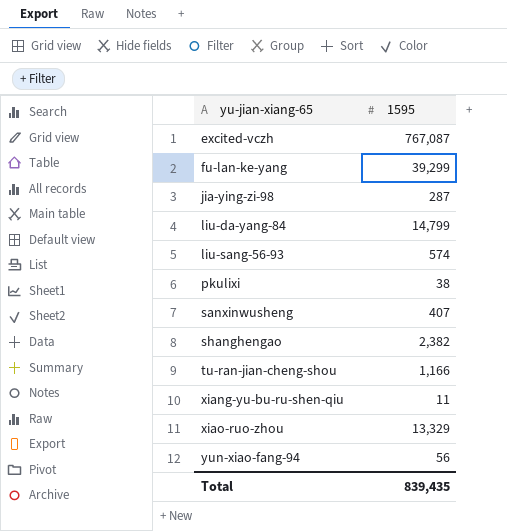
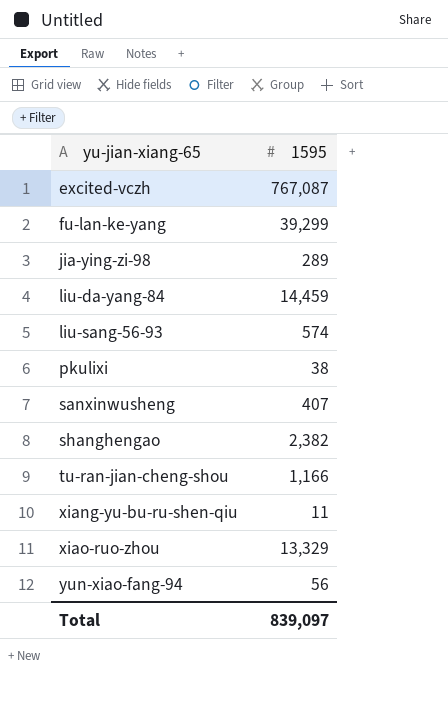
jia-ying-zi-98 | 1595: 287 -> 289
liu-da-yang-84 | 1595: 14,799 -> 14,459
Total | 1595: 839,435 -> 839,097

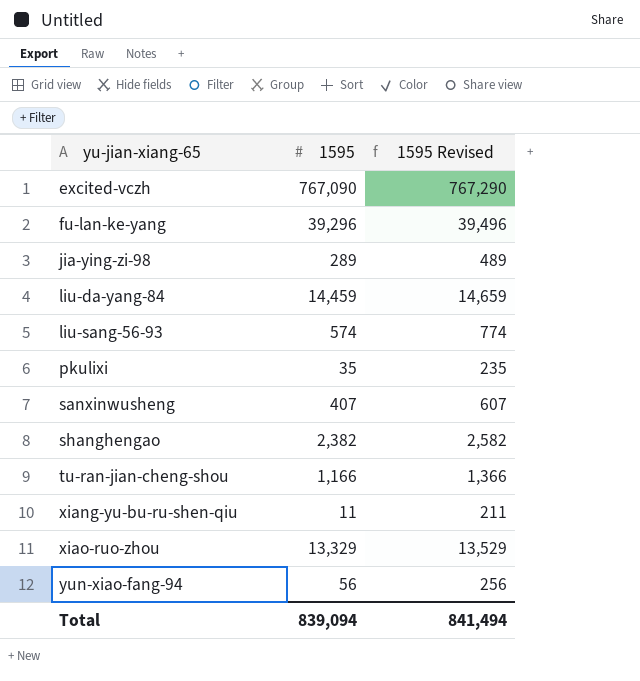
column 1595 Revised | formula: none -> [1595] + 200
excited-vczh | 1595: 767,087 -> 767,090
fu-lan-ke-yang | 1595: 39,299 -> 39,296
pkulixi | 1595: 38 -> 35
Total | 1595: 839,097 -> 839,094

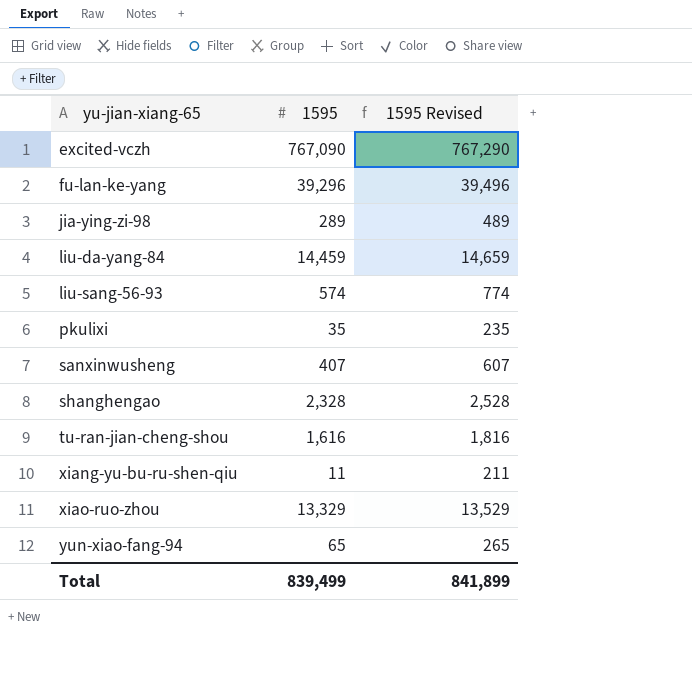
shanghengao | 1595: 2,382 -> 2,328
shanghengao | 1595 Revised: 2,582 -> 2,528
tu-ran-jian-cheng-shou | 1595: 1,166 -> 1,616
tu-ran-jian-cheng-shou | 1595 Revised: 1,366 -> 1,816
yun-xiao-fang-94 | 1595: 56 -> 65
yun-xiao-fang-94 | 1595 Revised: 256 -> 265
Total | 1595: 839,094 -> 839,499
Total | 1595 Revised: 841,494 -> 841,899

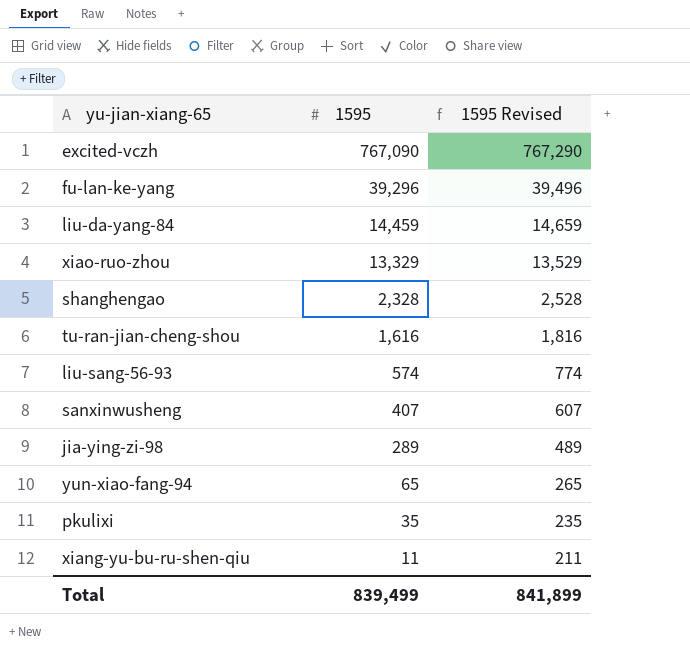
row order: yu-jian-xiang-65 ascending -> 1595 descending

